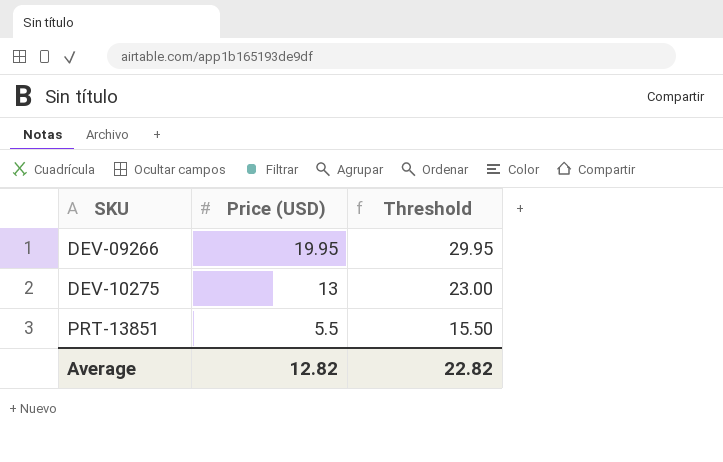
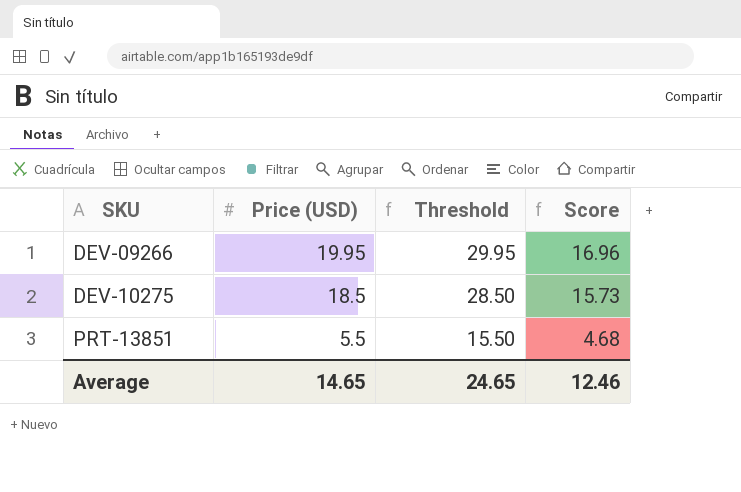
column Score | formula: none -> [Price (USD)] * 0.85
DEV-10275 | Price (USD): 13 -> 18.5
DEV-10275 | Threshold: 23.00 -> 28.50
Average | Price (USD): 12.82 -> 14.65
Average | Threshold: 22.82 -> 24.65

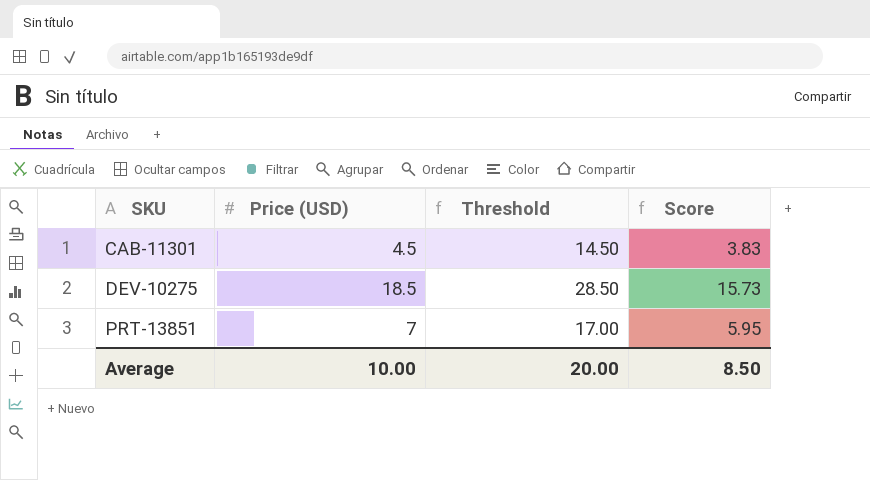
row DEV-09266: 19.95 | 29.95 | 16.96 -> none
row CAB-11301: none -> 4.5 | 14.50 | 3.83
PRT-13851 | Price (USD): 5.5 -> 7
PRT-13851 | Threshold: 15.50 -> 17.00
PRT-13851 | Score: 4.68 -> 5.95
Average | Price (USD): 14.65 -> 10.00
Average | Threshold: 24.65 -> 20.00
Average | Score: 12.46 -> 8.50

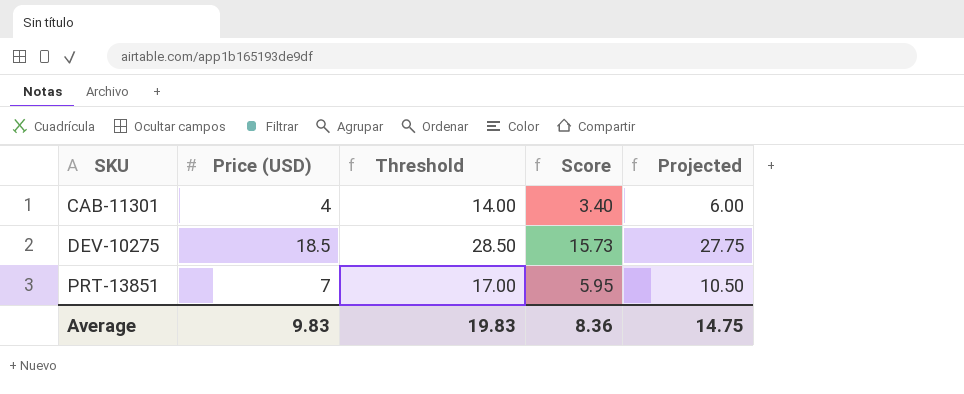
column Projected | formula: none -> [Price (USD)] * 1.5
CAB-11301 | Price (USD): 4.5 -> 4
CAB-11301 | Threshold: 14.50 -> 14.00
CAB-11301 | Score: 3.83 -> 3.40
Average | Price (USD): 10.00 -> 9.83
Average | Threshold: 20.00 -> 19.83
Average | Score: 8.50 -> 8.36

